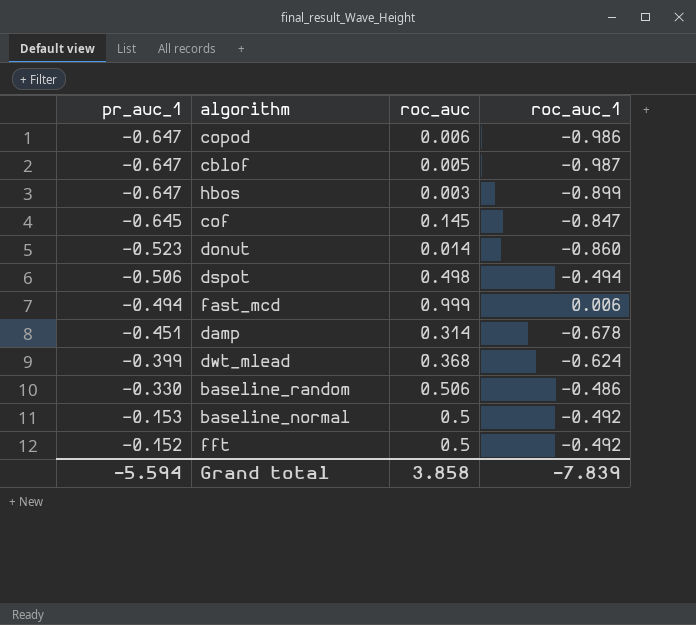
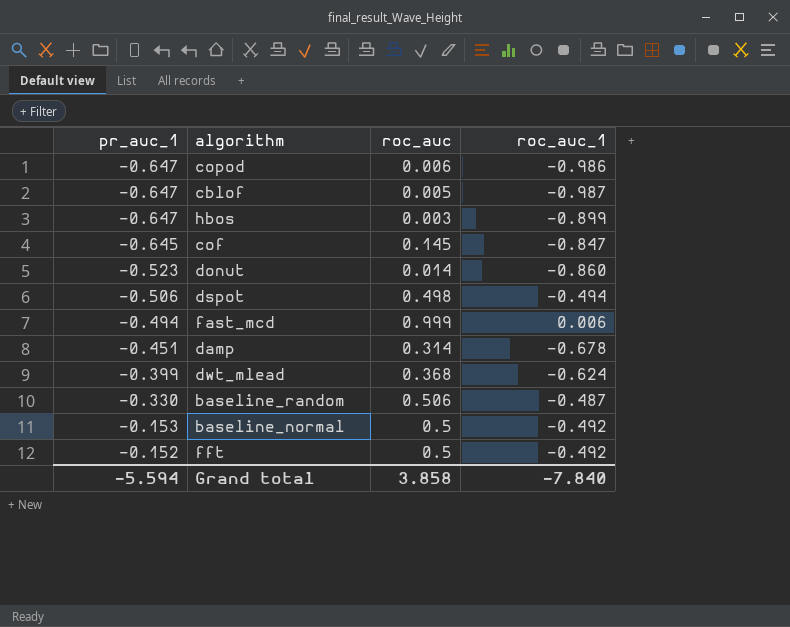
baseline_random | roc_auc_1: -0.486 -> -0.487
Grand total | roc_auc_1: -7.839 -> -7.840

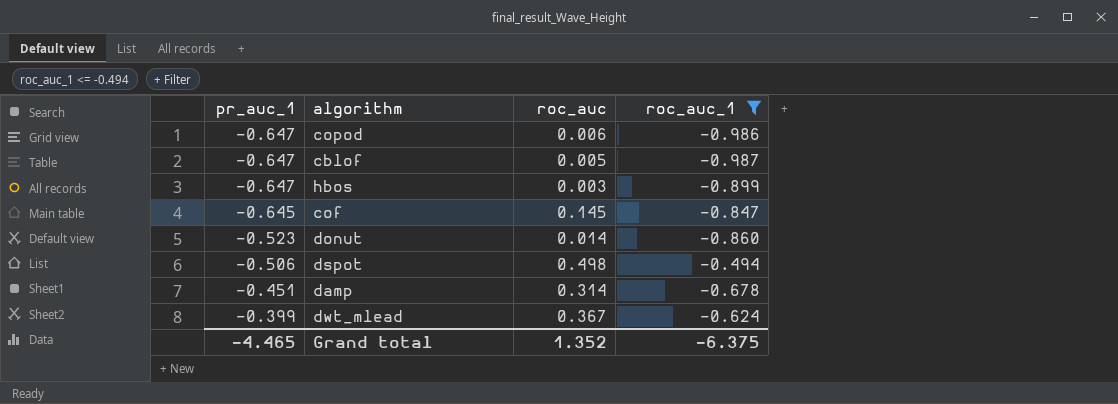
filter: none -> roc_auc_1 <= -0.494
dwt_mlead | roc_auc: 0.368 -> 0.367
Grand total | pr_auc_1: -5.594 -> -4.465
Grand total | roc_auc: 3.858 -> 1.352
Grand total | roc_auc_1: -7.840 -> -6.375

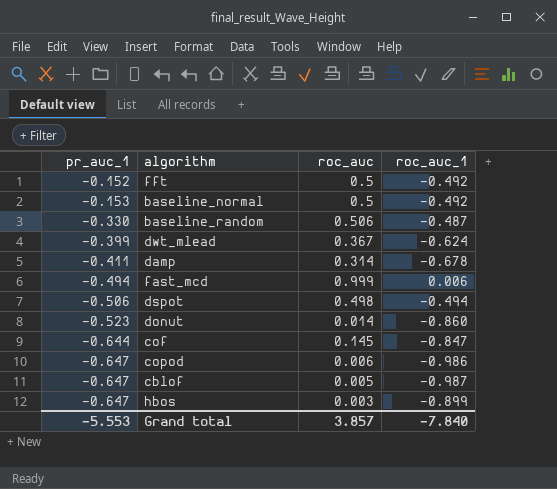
filter: roc_auc_1 <= -0.494 -> none
row order: pr_auc_1 ascending -> pr_auc_1 descending
damp | pr_auc_1: -0.451 -> -0.411
cof | pr_auc_1: -0.645 -> -0.644
Grand total | pr_auc_1: -4.465 -> -5.553
Grand total | roc_auc: 1.352 -> 3.857
Grand total | roc_auc_1: -6.375 -> -7.840

